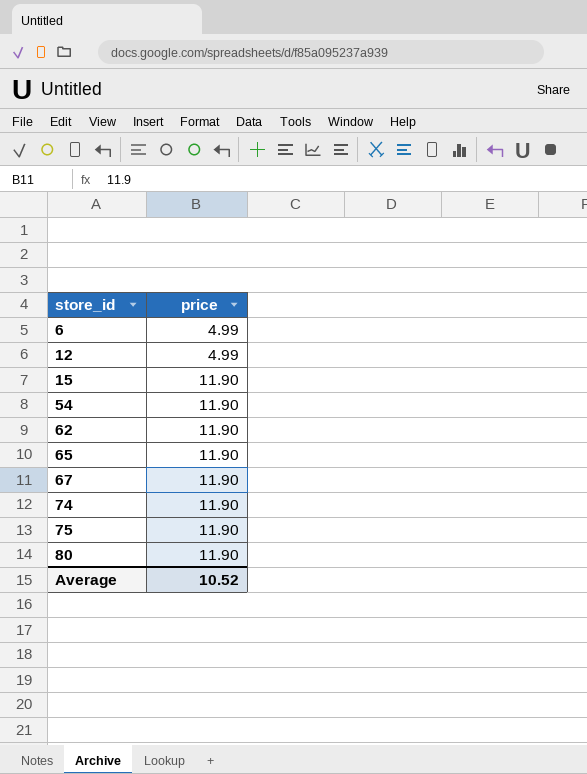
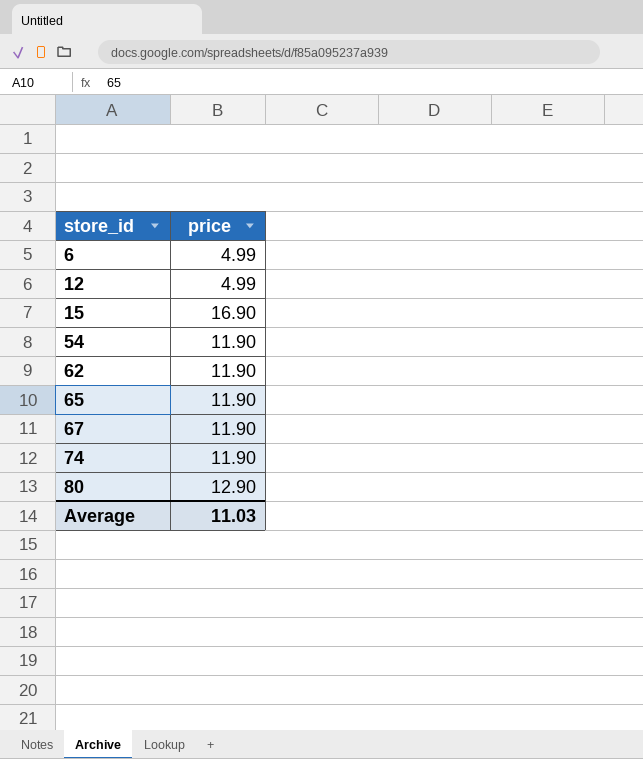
row 75: 11.90 -> none
15 | price: 11.90 -> 16.90
80 | price: 11.90 -> 12.90
Average | price: 10.52 -> 11.03

